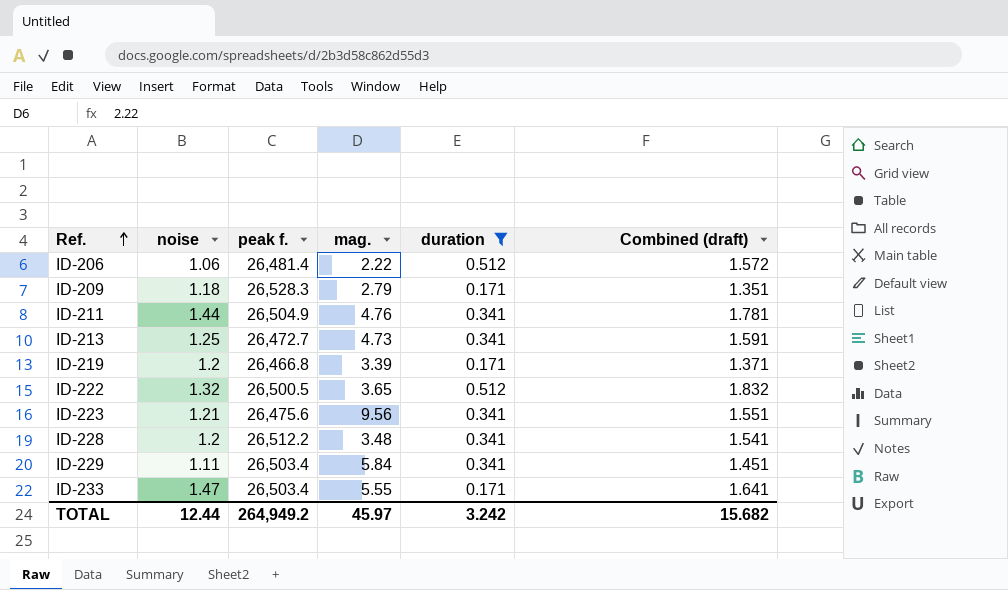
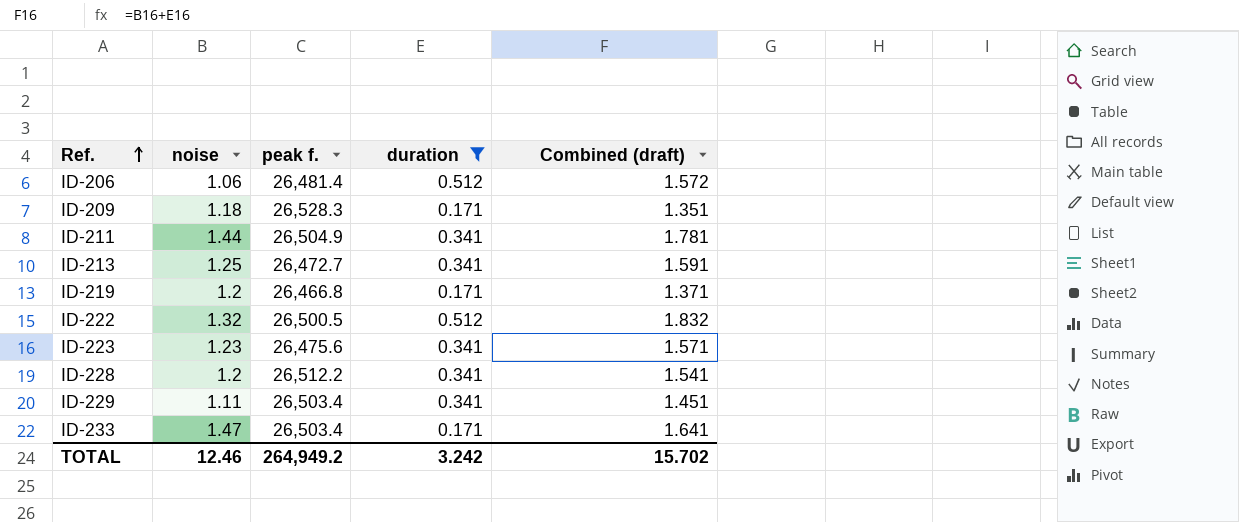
column mag. | position: 4 -> none
ID-223 | noise: 1.21 -> 1.23
ID-223 | Combined (draft): 1.551 -> 1.571
TOTAL | noise: 12.44 -> 12.46
TOTAL | Combined (draft): 15.682 -> 15.702

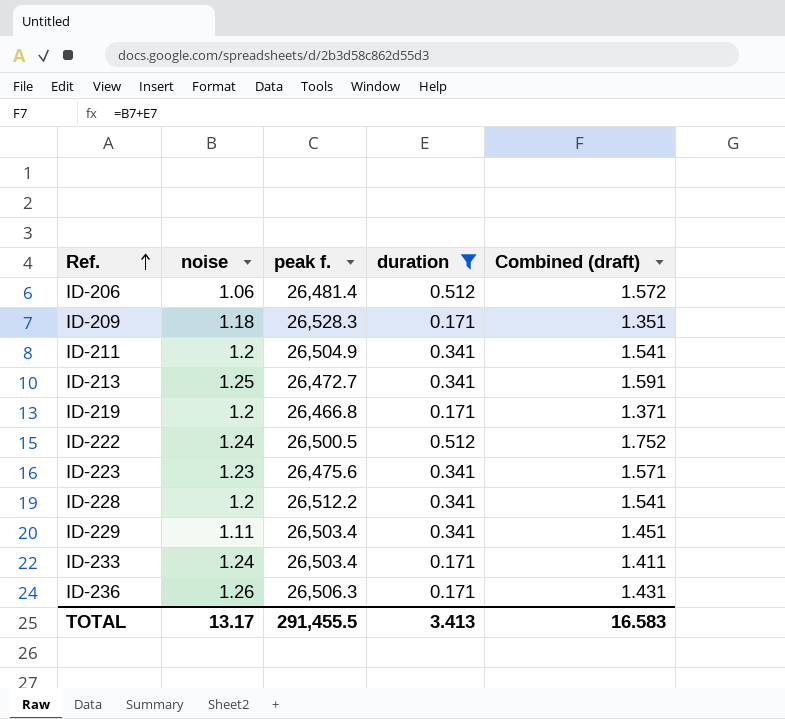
ID-211 | noise: 1.44 -> 1.2
ID-211 | Combined (draft): 1.781 -> 1.541
ID-222 | noise: 1.32 -> 1.24
ID-222 | Combined (draft): 1.832 -> 1.752
ID-233 | noise: 1.47 -> 1.24
ID-233 | Combined (draft): 1.641 -> 1.411
row ID-236: none -> 1.26 | 26,506.3 | 0.171 | 1.431
TOTAL | noise: 12.46 -> 13.17
TOTAL | peak f.: 264,949.2 -> 291,455.5
TOTAL | duration: 3.242 -> 3.413
TOTAL | Combined (draft): 15.702 -> 16.583

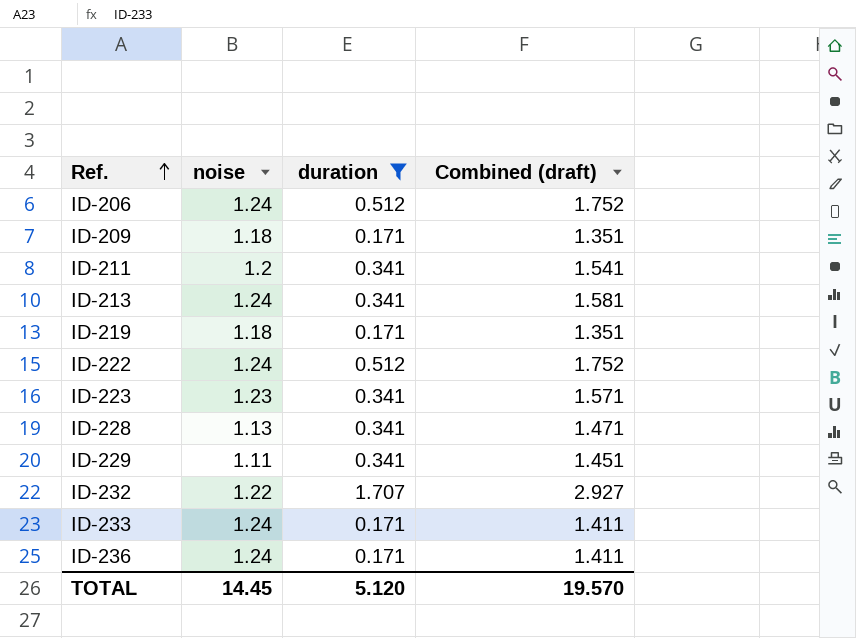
column peak f. | position: 3 -> none
ID-206 | noise: 1.06 -> 1.24
ID-206 | Combined (draft): 1.572 -> 1.752
ID-213 | noise: 1.25 -> 1.24
ID-213 | Combined (draft): 1.591 -> 1.581
ID-219 | noise: 1.2 -> 1.18
ID-219 | Combined (draft): 1.371 -> 1.351
ID-228 | noise: 1.2 -> 1.13
ID-228 | Combined (draft): 1.541 -> 1.471
row ID-232: none -> 1.22 | 1.707 | 2.927
ID-236 | noise: 1.26 -> 1.24
ID-236 | Combined (draft): 1.431 -> 1.411
TOTAL | noise: 13.17 -> 14.45
TOTAL | duration: 3.413 -> 5.120
TOTAL | Combined (draft): 16.583 -> 19.570

